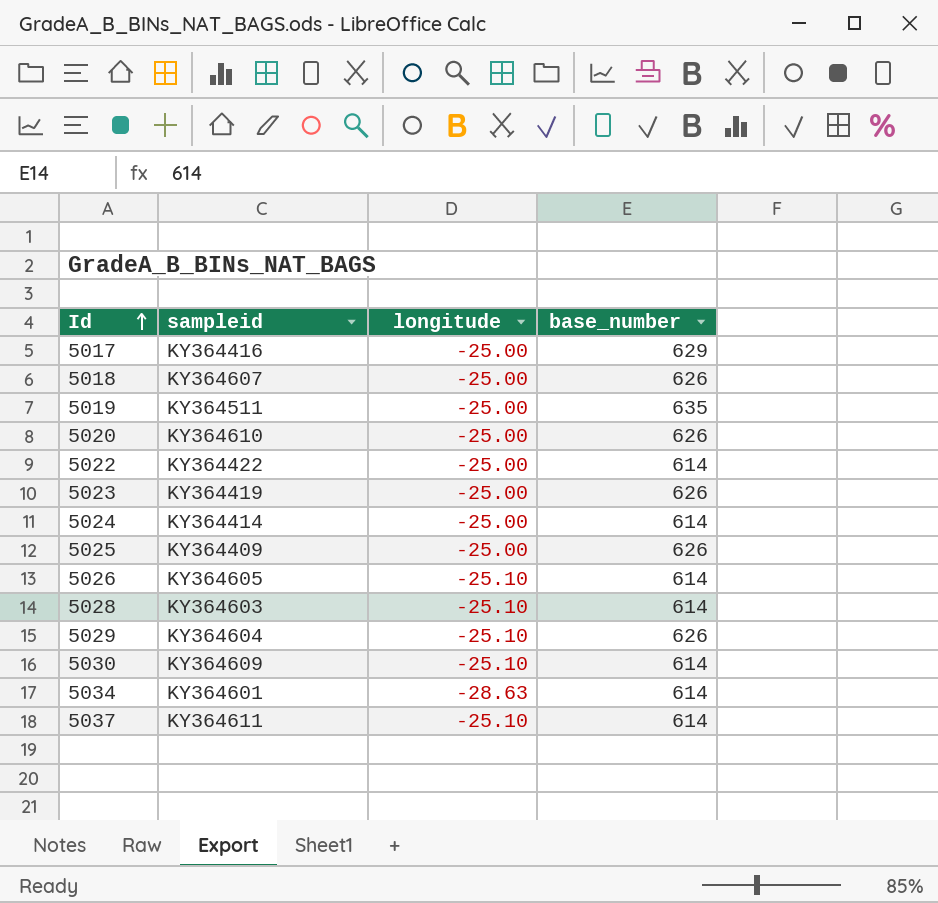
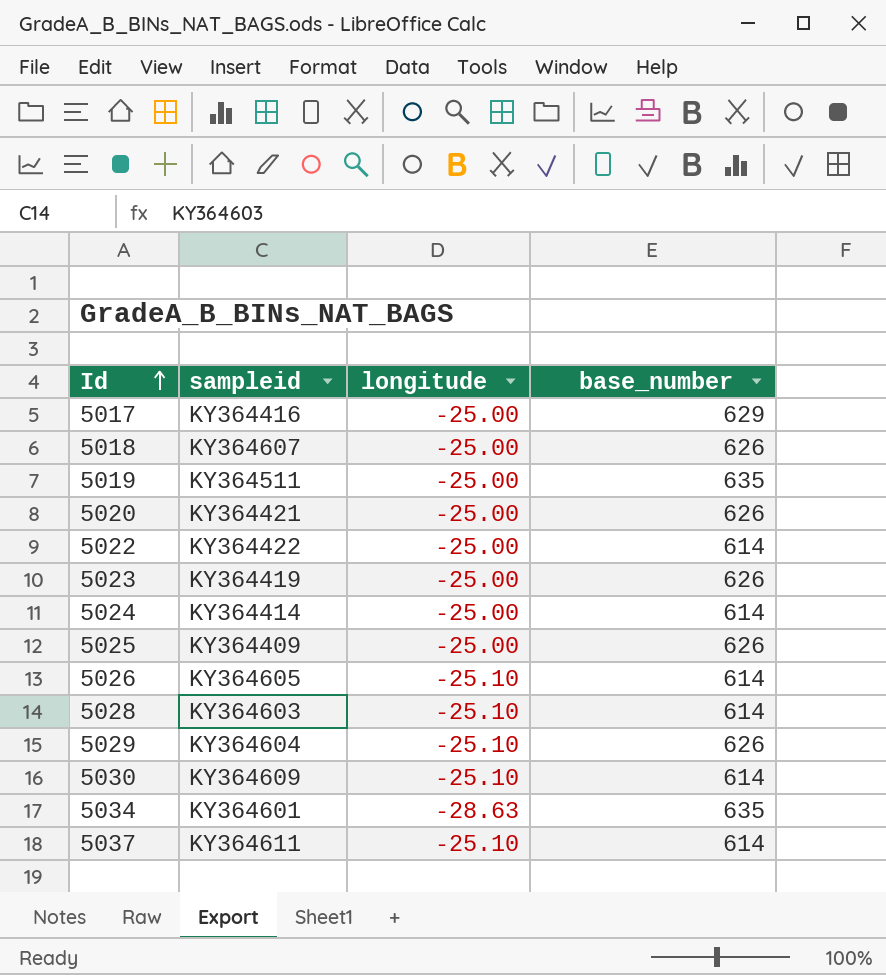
5020 | sampleid: KY364610 -> KY364421
5034 | base_number: 614 -> 635

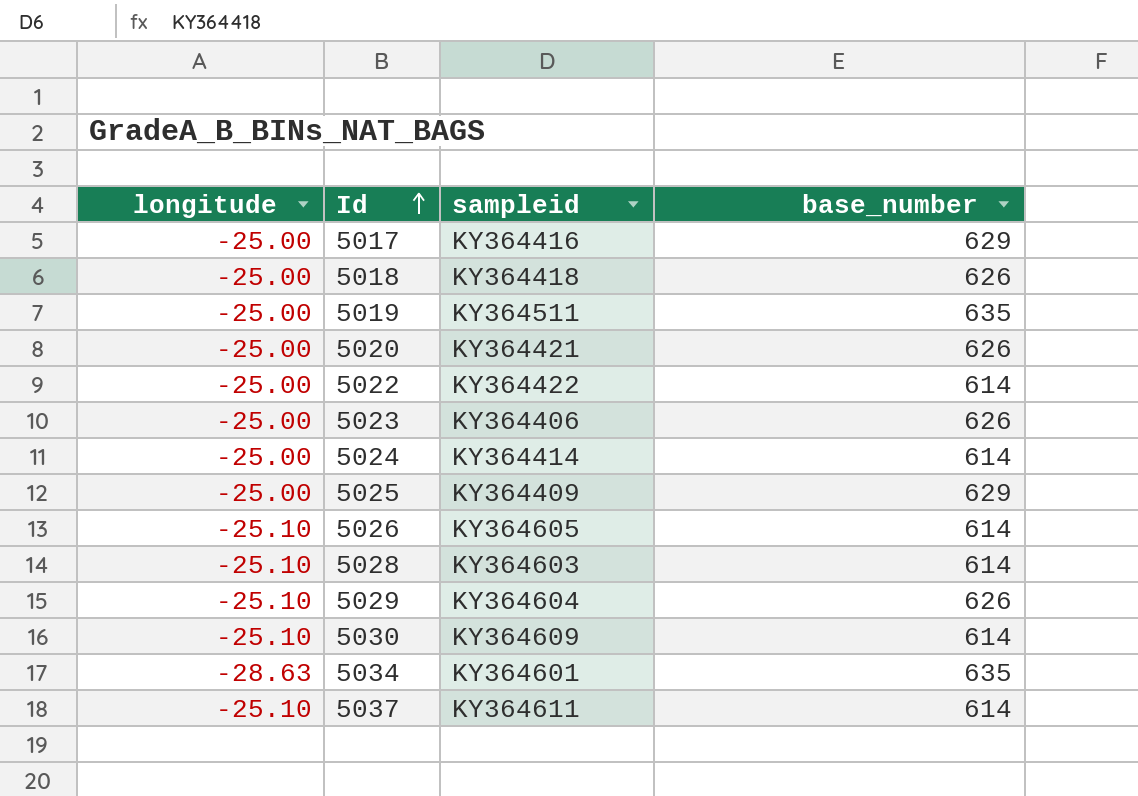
column longitude | position: 3 -> 1
5018 | sampleid: KY364607 -> KY364418
5023 | sampleid: KY364419 -> KY364406
5025 | base_number: 626 -> 629

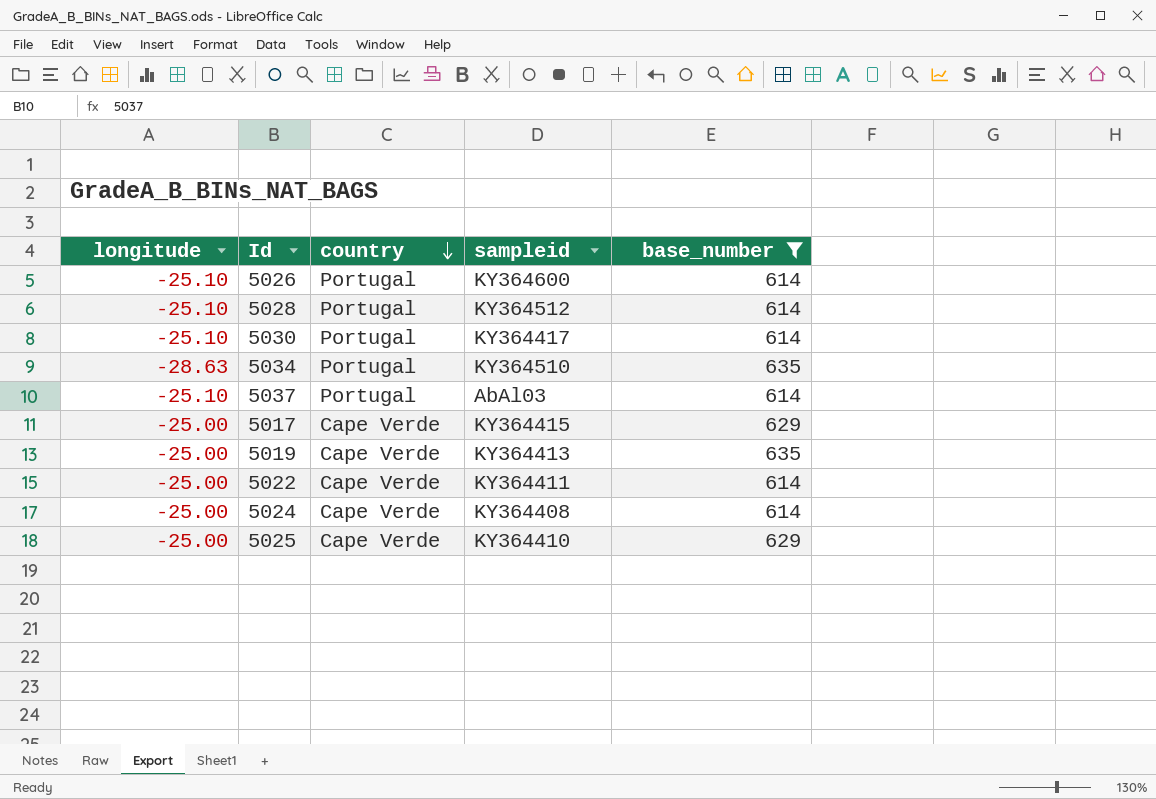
filter: none -> base_number != 626
row order: Id ascending -> country descending
column country | position: none -> 3
5026 | sampleid: KY364605 -> KY364600
5028 | sampleid: KY364603 -> KY364512
5030 | sampleid: KY364609 -> KY364417
5034 | sampleid: KY364601 -> KY364510
5037 | sampleid: KY364611 -> AbAl03
5017 | sampleid: KY364416 -> KY364415
5019 | sampleid: KY364511 -> KY364413
5022 | sampleid: KY364422 -> KY364411
5024 | sampleid: KY364414 -> KY364408
5025 | sampleid: KY364409 -> KY364410

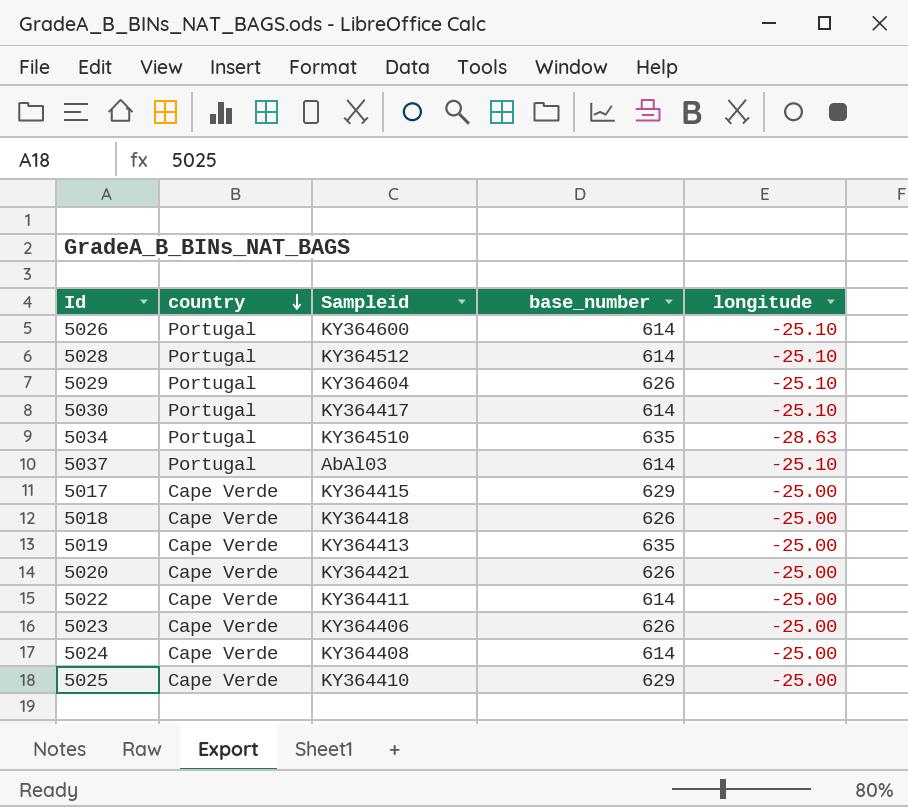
filter: base_number != 626 -> none
column name: sampleid -> Sampleid
column longitude | position: 1 -> 5

